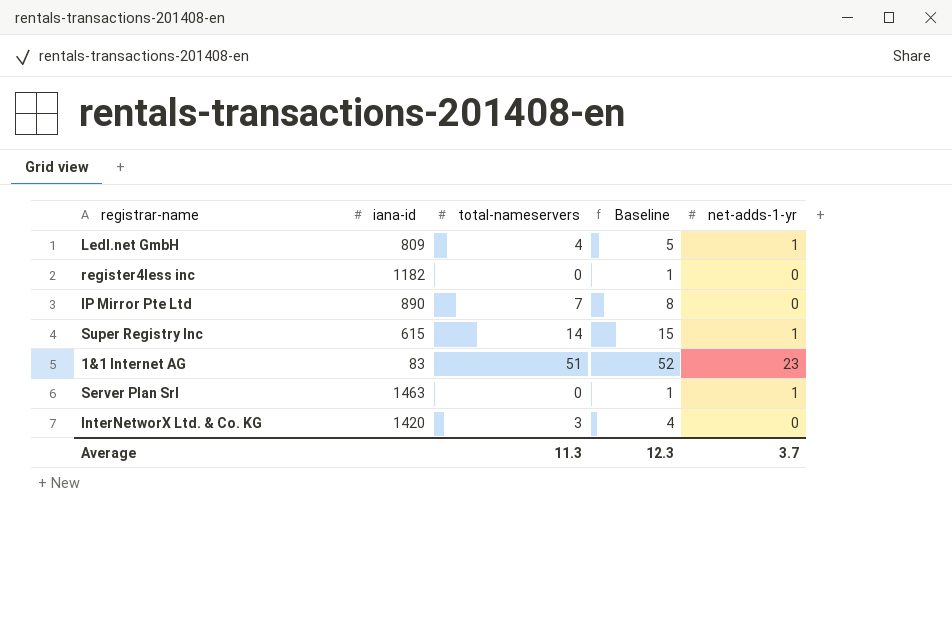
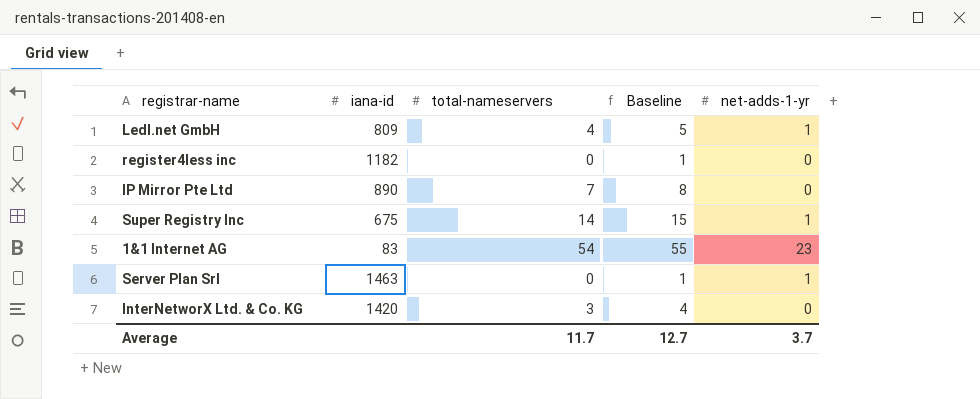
Super Registry Inc | iana-id: 615 -> 675
1&1 Internet AG | total-nameservers: 51 -> 54
1&1 Internet AG | Baseline: 52 -> 55
Average | total-nameservers: 11.3 -> 11.7
Average | Baseline: 12.3 -> 12.7

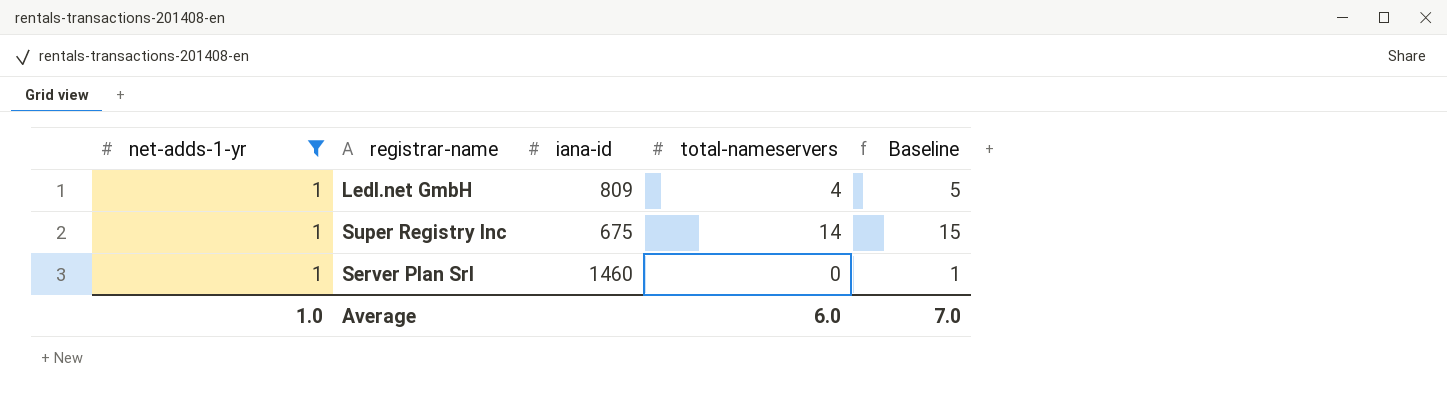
filter: none -> net-adds-1-yr = 1
column net-adds-1-yr | position: 5 -> 1
Server Plan Srl | iana-id: 1463 -> 1460
Average | net-adds-1-yr: 3.7 -> 1.0
Average | total-nameservers: 11.7 -> 6.0
Average | Baseline: 12.7 -> 7.0

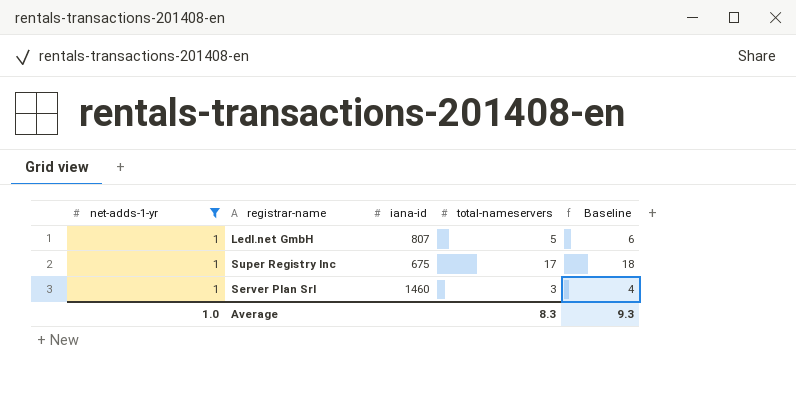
Ledl.net GmbH | iana-id: 809 -> 807
Ledl.net GmbH | total-nameservers: 4 -> 5
Ledl.net GmbH | Baseline: 5 -> 6
Super Registry Inc | total-nameservers: 14 -> 17
Super Registry Inc | Baseline: 15 -> 18
Server Plan Srl | total-nameservers: 0 -> 3
Server Plan Srl | Baseline: 1 -> 4
Average | total-nameservers: 6.0 -> 8.3
Average | Baseline: 7.0 -> 9.3

